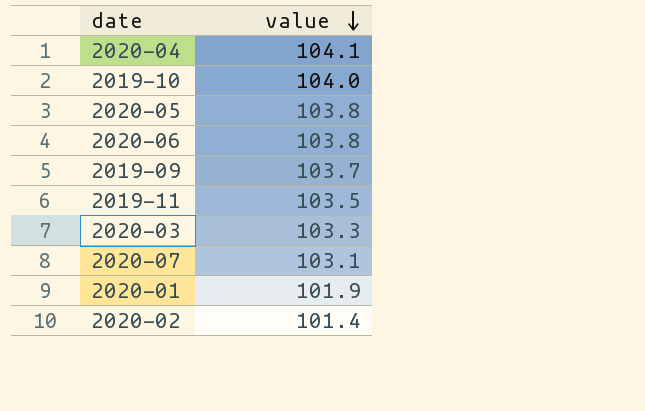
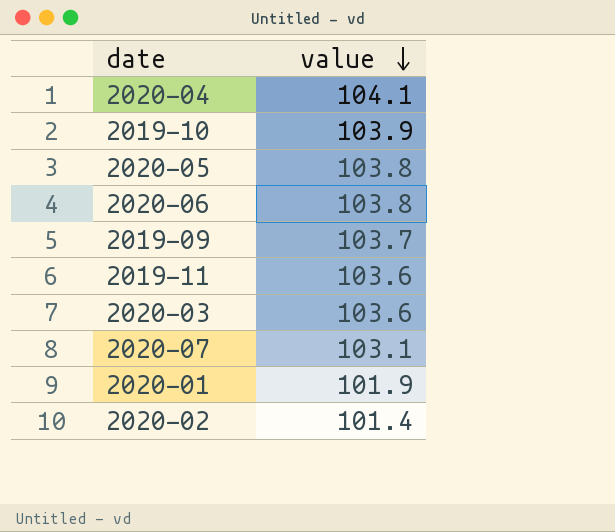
2019-10 | value: 104.0 -> 103.9
2019-11 | value: 103.5 -> 103.6
2020-03 | value: 103.3 -> 103.6

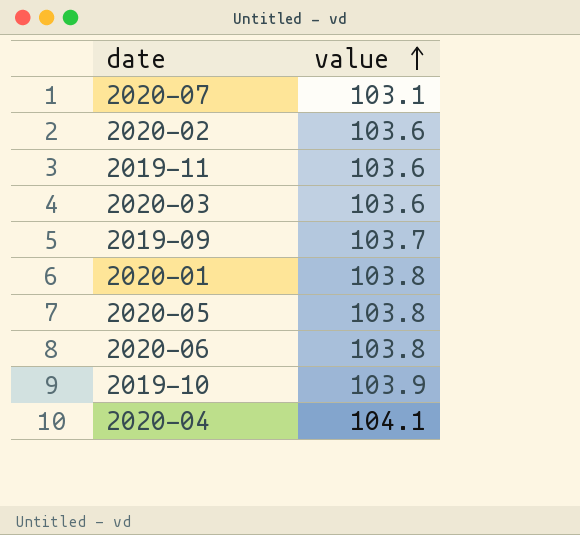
row order: value descending -> value ascending
2020-02 | value: 101.4 -> 103.6
2020-01 | value: 101.9 -> 103.8

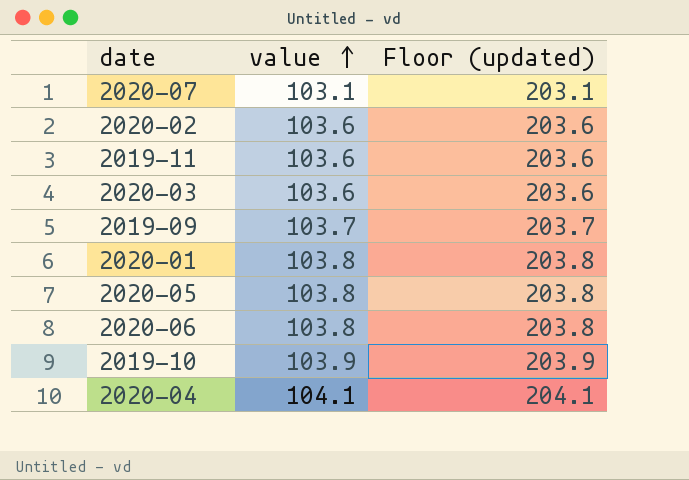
column Floor (updated) | formula: none -> [value] + 100

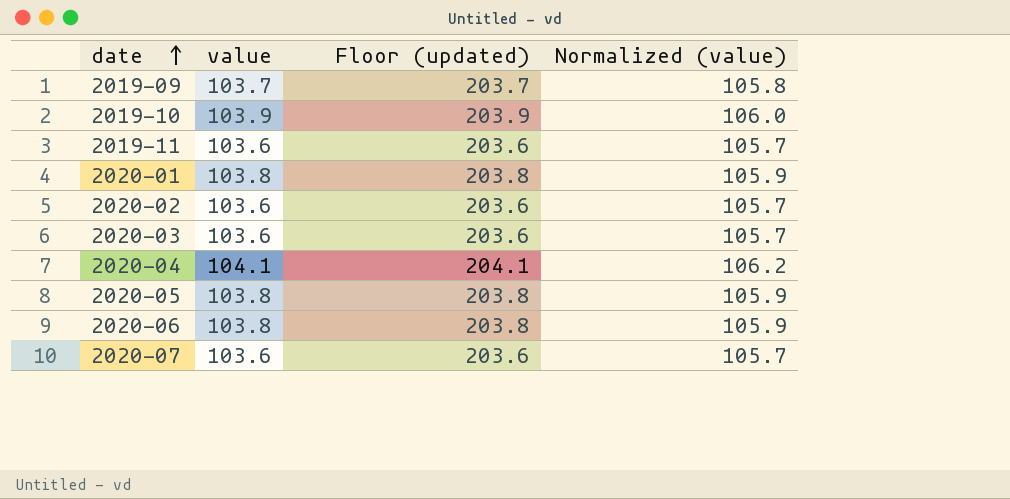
row order: value ascending -> date ascending
column Normalized (value) | formula: none -> [value] * 1.02
2020-07 | value: 103.1 -> 103.6
2020-07 | Floor (updated): 203.1 -> 203.6

